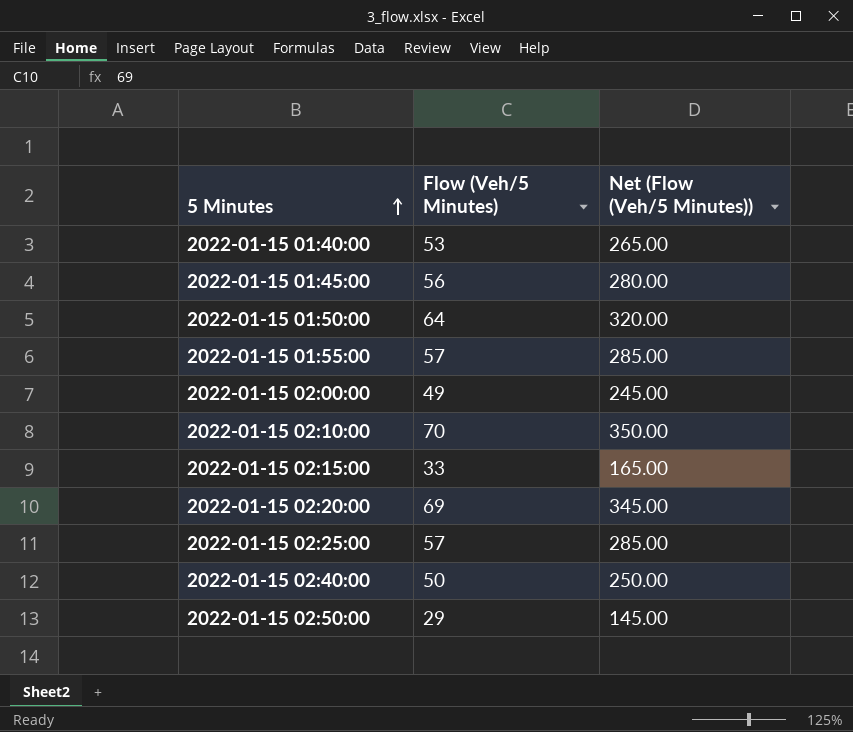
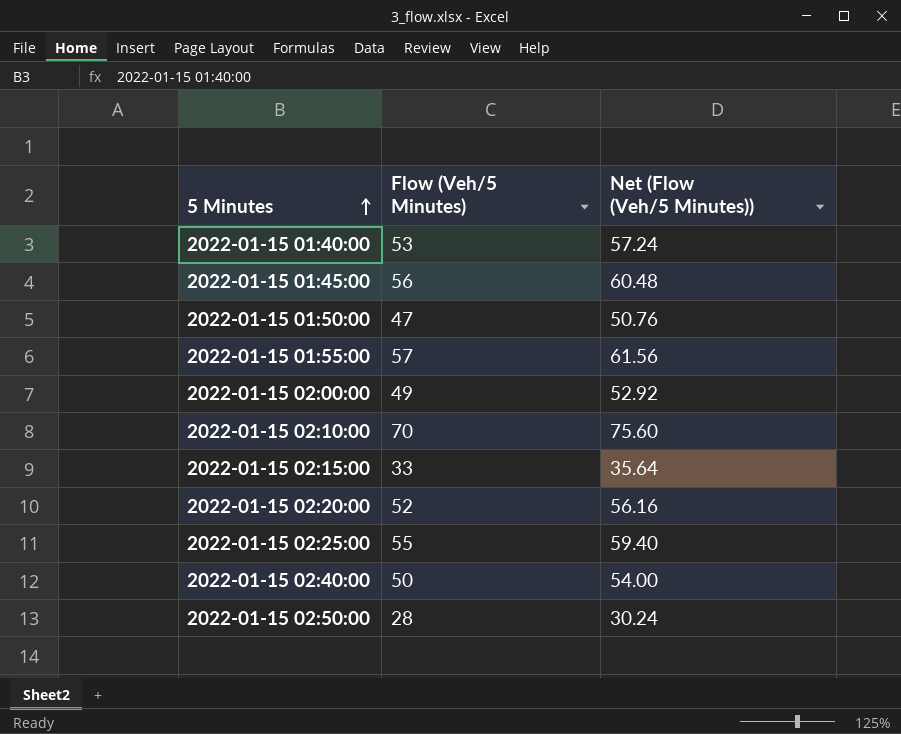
column Net (Flow (Veh/5 Minutes)) | formula: [Flow (Veh/5 Minutes)] * 5 -> [Flow (Veh/5 Minutes)] * 1.08
2022-01-15 01:50:00 | Flow (Veh/5 Minutes): 64 -> 47
2022-01-15 02:20:00 | Flow (Veh/5 Minutes): 69 -> 52
2022-01-15 02:25:00 | Flow (Veh/5 Minutes): 57 -> 55
2022-01-15 02:50:00 | Flow (Veh/5 Minutes): 29 -> 28

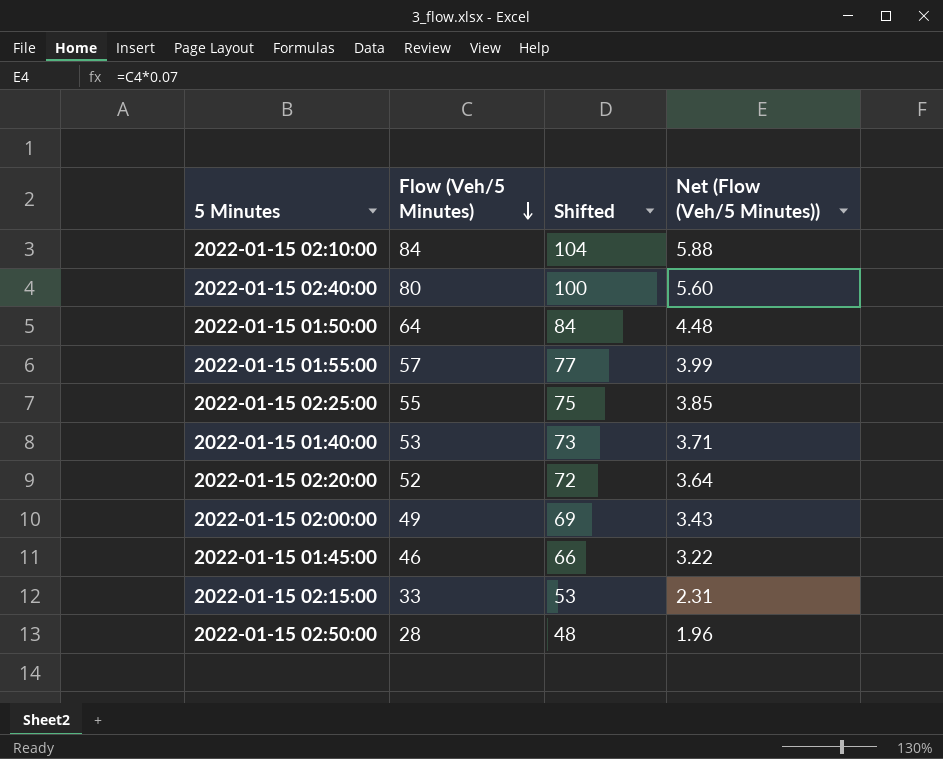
row order: 5 Minutes ascending -> Flow (Veh/5 Minutes) descending
column Shifted | formula: none -> [Flow (Veh/5 Minutes)] + 20
column Net (Flow (Veh/5 Minutes)) | formula: [Flow (Veh/5 Minutes)] * 1.08 -> [Flow (Veh/5 Minutes)] * 0.07
2022-01-15 02:10:00 | Flow (Veh/5 Minutes): 70 -> 84
2022-01-15 02:40:00 | Flow (Veh/5 Minutes): 50 -> 80
2022-01-15 01:50:00 | Flow (Veh/5 Minutes): 47 -> 64
2022-01-15 01:45:00 | Flow (Veh/5 Minutes): 56 -> 46

